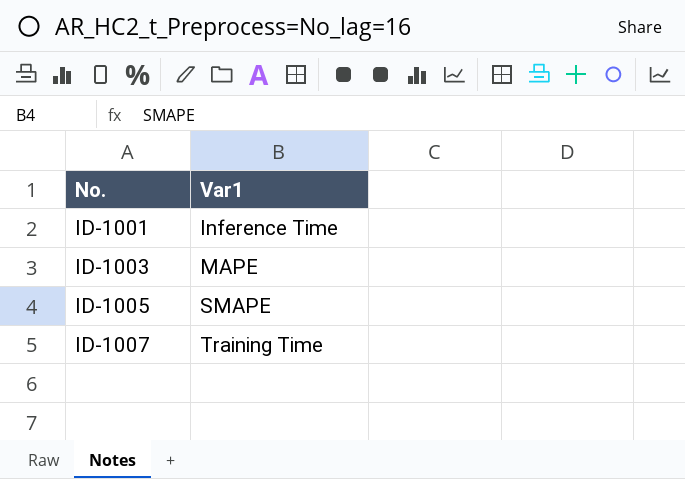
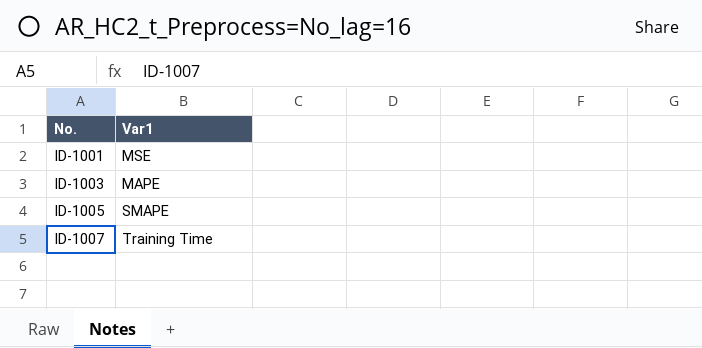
ID-1001 | Var1: Inference Time -> MSE

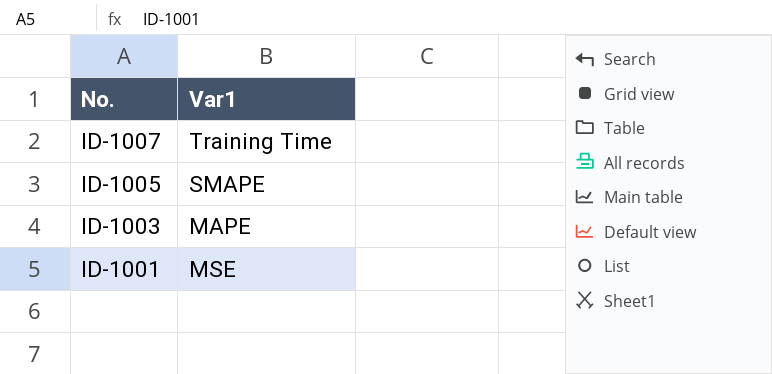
row order: No. ascending -> No. descending

